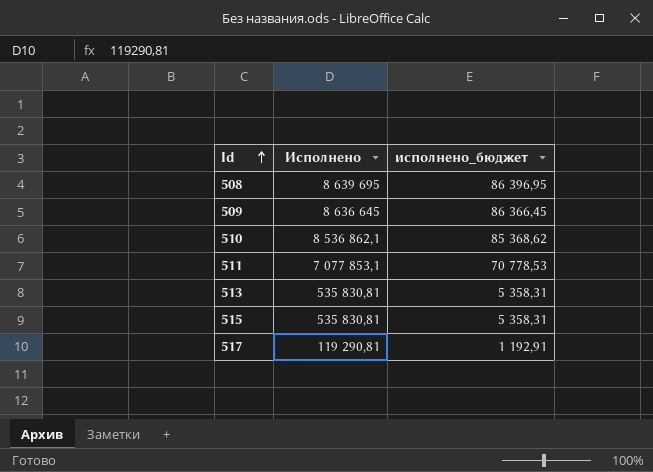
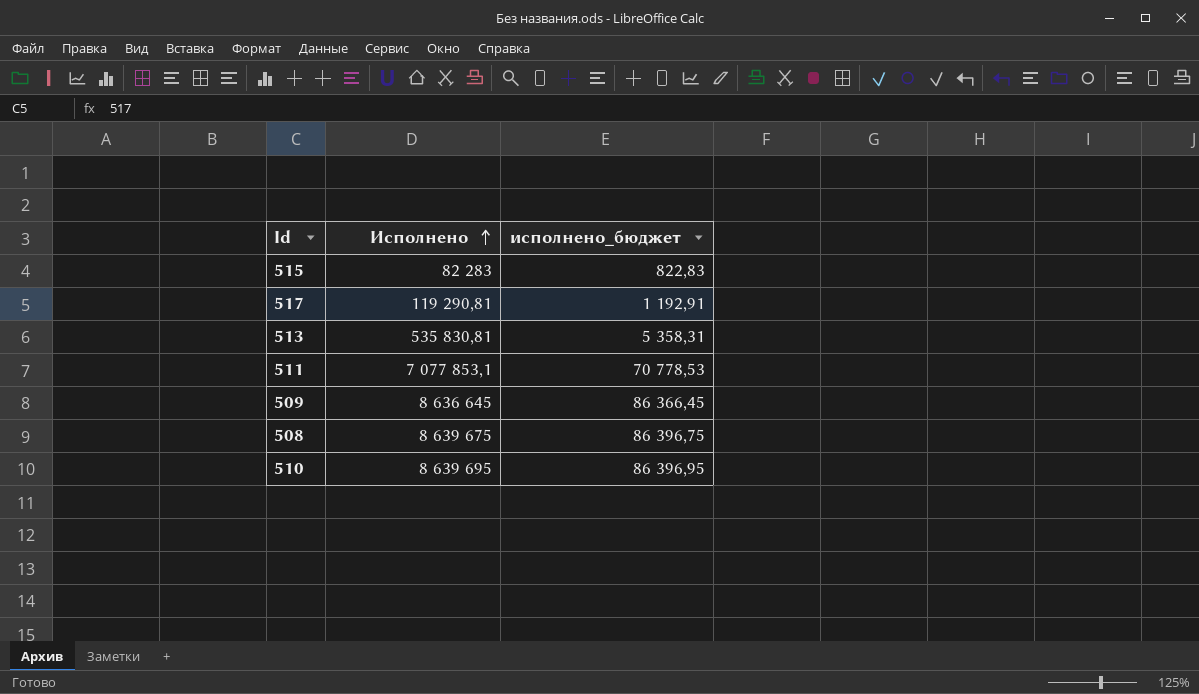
row order: Id ascending -> Исполнено ascending
515 | Исполнено: 535 830,81 -> 82 283
515 | исполнено_бюджет: 5 358,31 -> 822,83
508 | Исполнено: 8 639 695 -> 8 639 675
508 | исполнено_бюджет: 86 396,95 -> 86 396,75
510 | Исполнено: 8 536 862,1 -> 8 639 695
510 | исполнено_бюджет: 85 368,62 -> 86 396,95

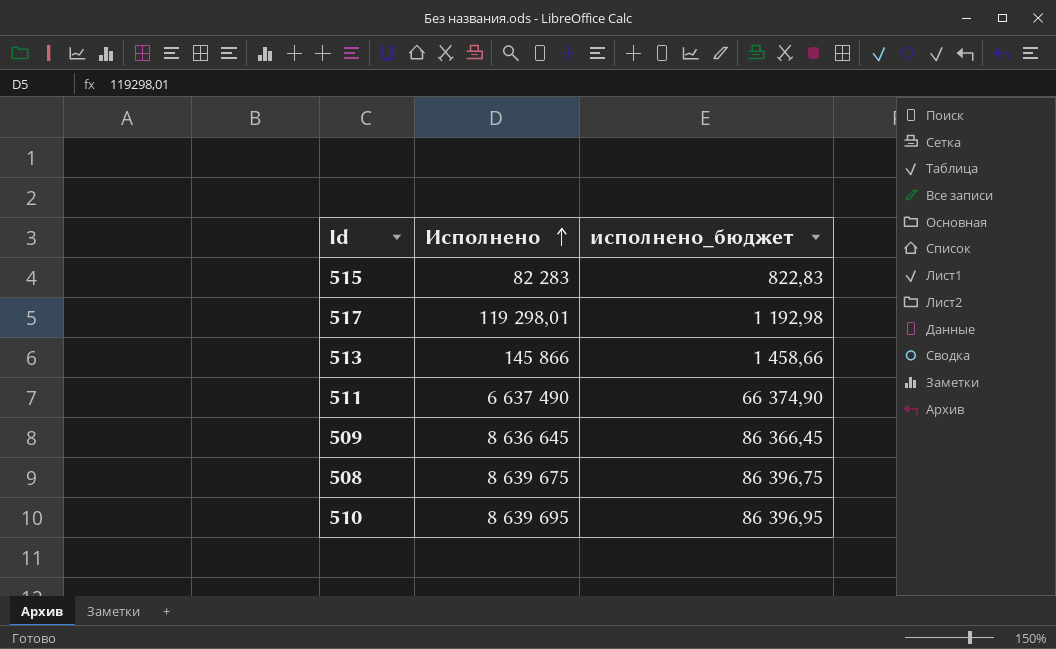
517 | Исполнено: 119 290,81 -> 119 298,01
517 | исполнено_бюджет: 1 192,91 -> 1 192,98
513 | Исполнено: 535 830,81 -> 145 866
513 | исполнено_бюджет: 5 358,31 -> 1 458,66
511 | Исполнено: 7 077 853,1 -> 6 637 490
511 | исполнено_бюджет: 70 778,53 -> 66 374,90

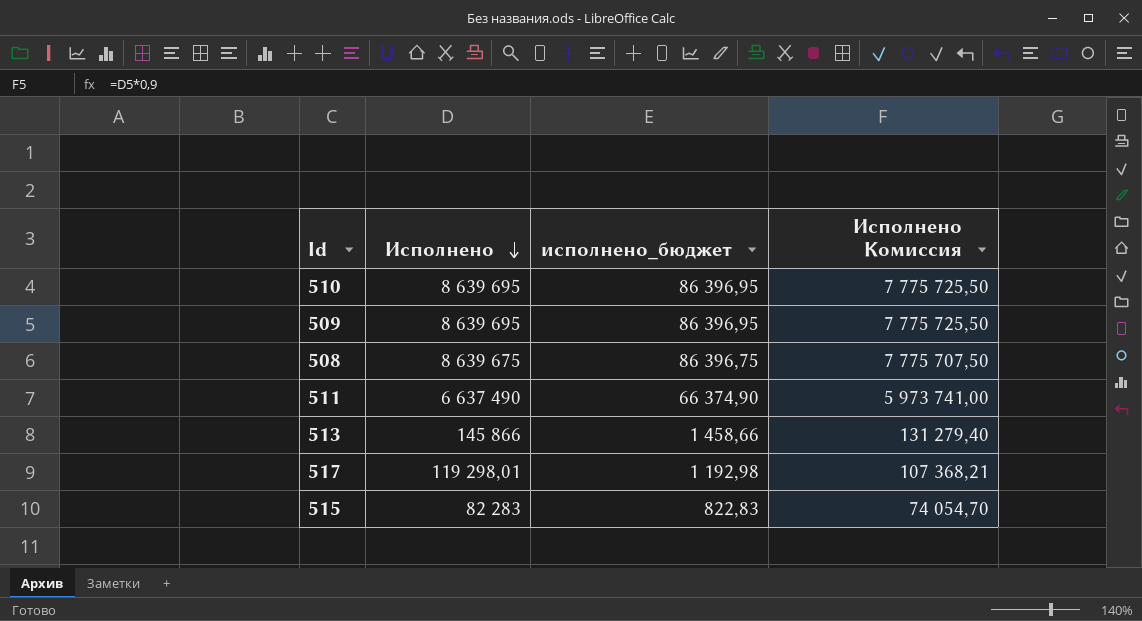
row order: Исполнено ascending -> Исполнено descending
column Исполнено Комиссия | formula: none -> [Исполнено] * 0,9
509 | Исполнено: 8 636 645 -> 8 639 695
509 | исполнено_бюджет: 86 366,45 -> 86 396,95

